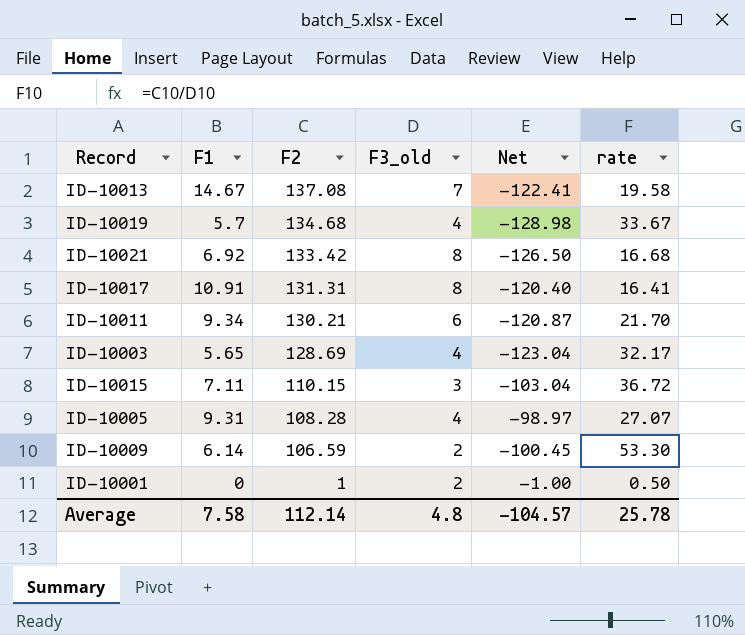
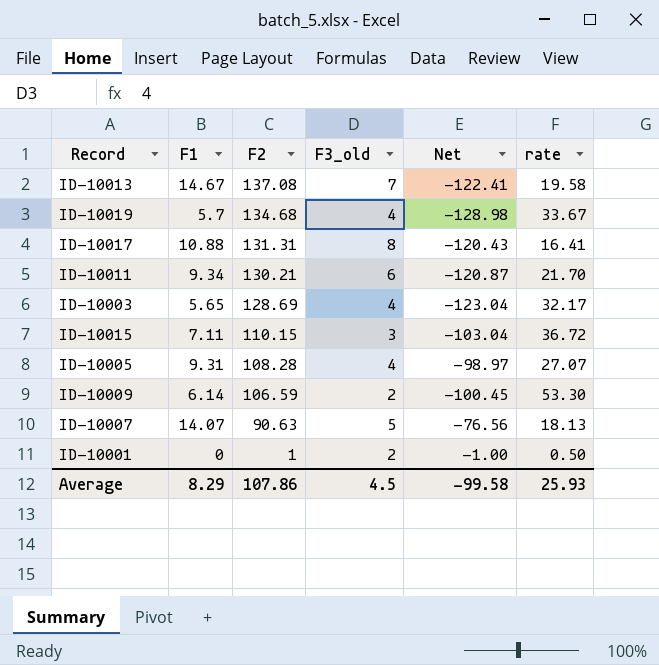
row ID-10021: 6.92 | 133.42 | 8 | -126.50 | 16.68 -> none
ID-10017 | F1: 10.91 -> 10.88
ID-10017 | Net: -120.40 -> -120.43
row ID-10007: none -> 14.07 | 90.63 | 5 | -76.56 | 18.13
Average | F1: 7.58 -> 8.29
Average | F2: 112.14 -> 107.86
Average | F3_old: 4.8 -> 4.5
Average | Net: -104.57 -> -99.58
Average | rate: 25.78 -> 25.93

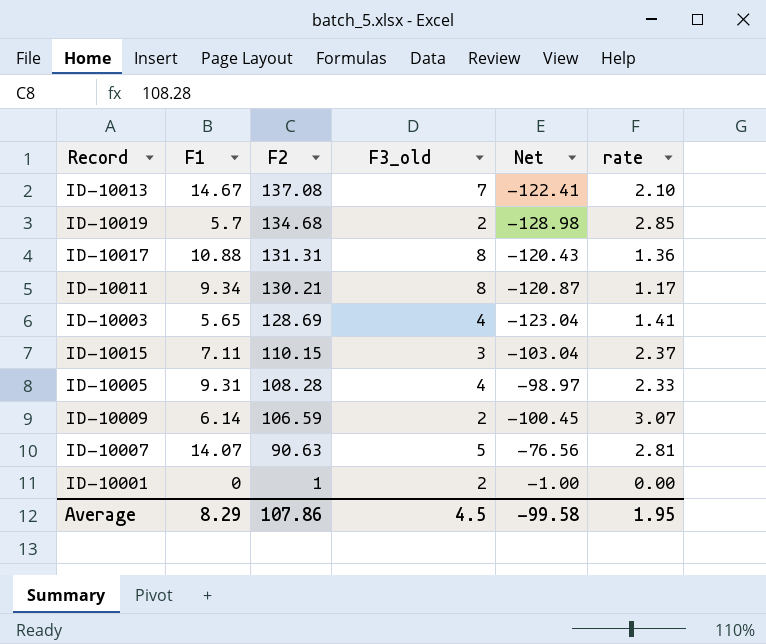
column rate | formula: [F2] / [F3_old] -> [F1] / [F3_old]
ID-10019 | F3_old: 4 -> 2
ID-10011 | F3_old: 6 -> 8
Average | rate: 25.93 -> 1.95

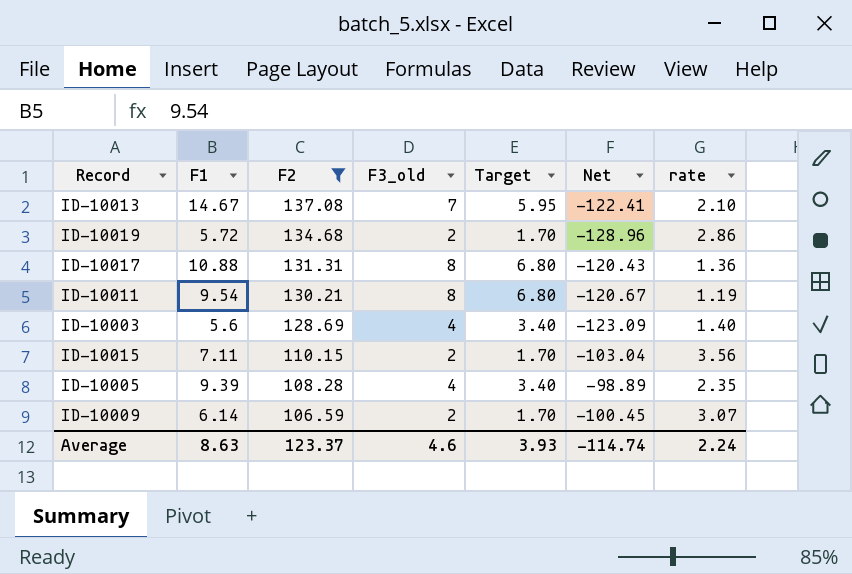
filter: none -> F2 >= 106.59
column Target | formula: none -> [F3_old] * 0.85
ID-10019 | F1: 5.7 -> 5.72
ID-10019 | Net: -128.98 -> -128.96
ID-10019 | rate: 2.85 -> 2.86
ID-10011 | F1: 9.34 -> 9.54
ID-10011 | Net: -120.87 -> -120.67
ID-10011 | rate: 1.17 -> 1.19
ID-10003 | F1: 5.65 -> 5.6
ID-10003 | Net: -123.04 -> -123.09
ID-10003 | rate: 1.41 -> 1.40
ID-10015 | F3_old: 3 -> 2
ID-10015 | rate: 2.37 -> 3.56
ID-10005 | F1: 9.31 -> 9.39
ID-10005 | Net: -98.97 -> -98.89
ID-10005 | rate: 2.33 -> 2.35
Average | F1: 8.29 -> 8.63
Average | F2: 107.86 -> 123.37
Average | F3_old: 4.5 -> 4.6
Average | Net: -99.58 -> -114.74
Average | rate: 1.95 -> 2.24

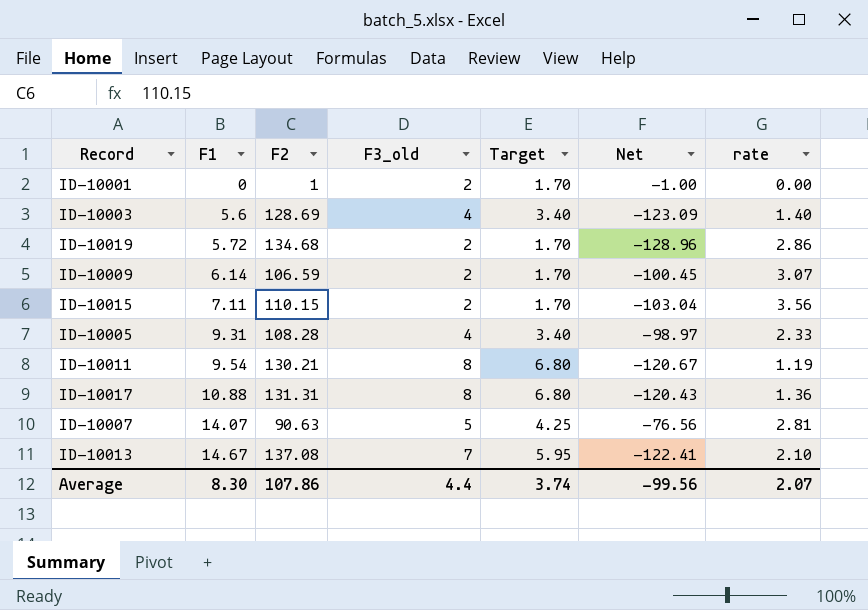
filter: F2 >= 106.59 -> none
row order: F2 descending -> F1 ascending
ID-10005 | F1: 9.39 -> 9.31
ID-10005 | Net: -98.89 -> -98.97
ID-10005 | rate: 2.35 -> 2.33
Average | F1: 8.63 -> 8.30
Average | F2: 123.37 -> 107.86
Average | F3_old: 4.6 -> 4.4
Average | Target: 3.93 -> 3.74
Average | Net: -114.74 -> -99.56
Average | rate: 2.24 -> 2.07

